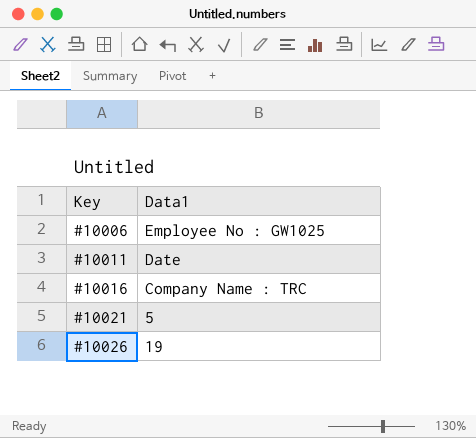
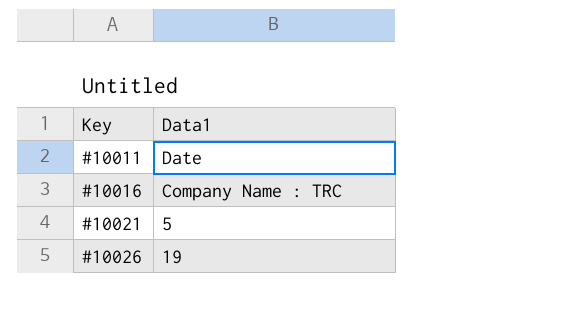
row #10006: Employee No : GW1025 -> none

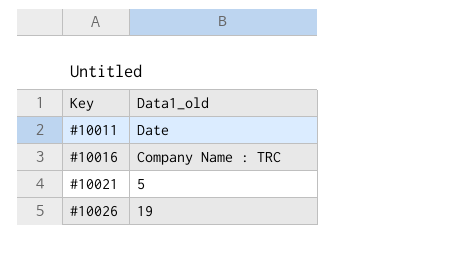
column name: Data1 -> Data1_old

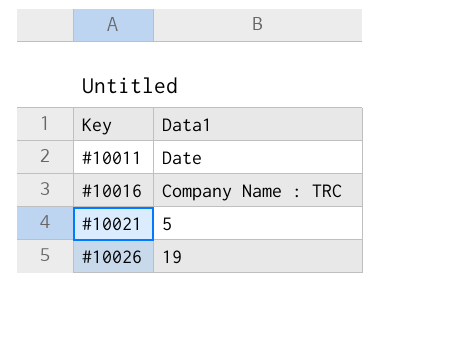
column name: Data1_old -> Data1

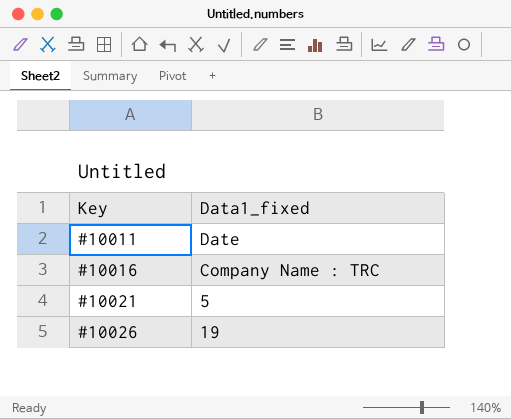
column name: Data1 -> Data1_fixed

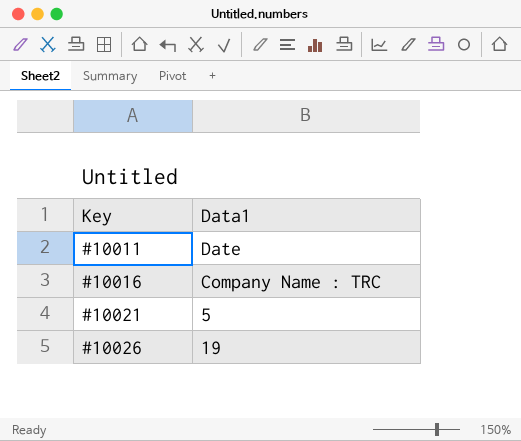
column name: Data1_fixed -> Data1

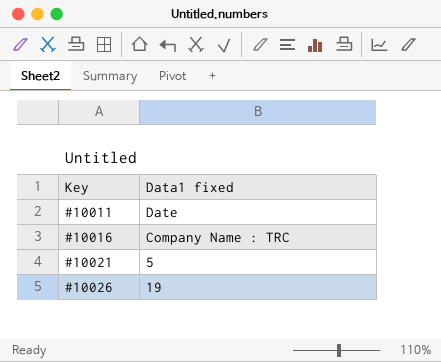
column name: Data1 -> Data1 fixed

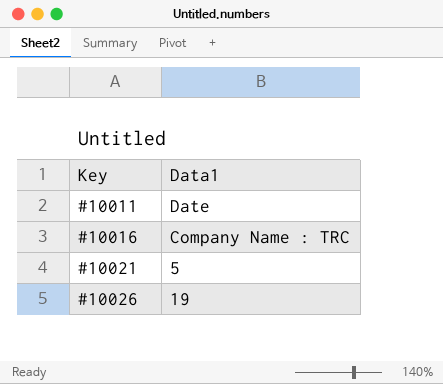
column name: Data1 fixed -> Data1

